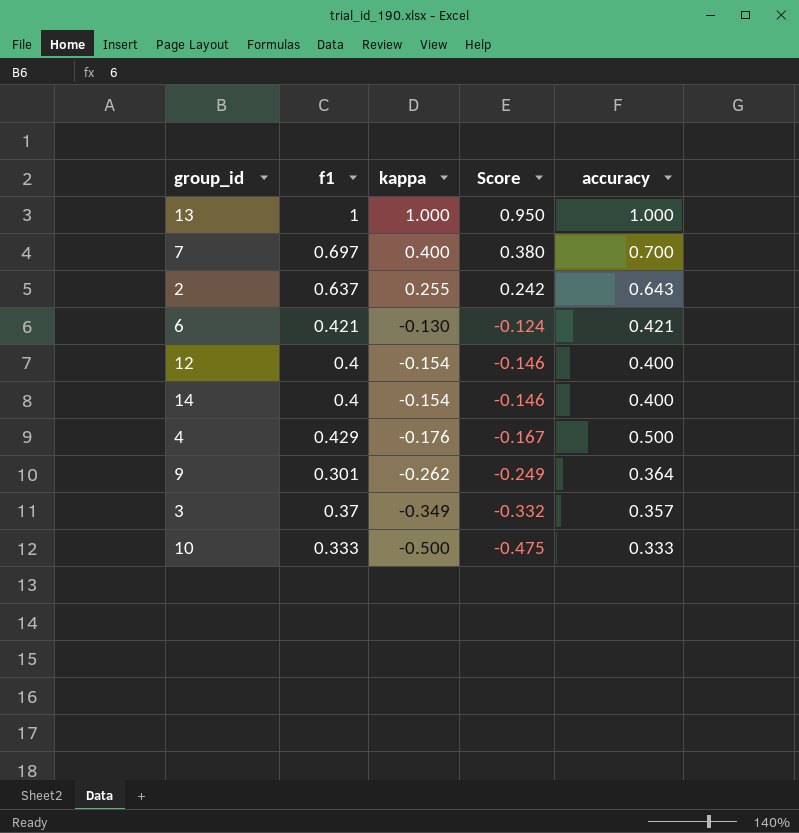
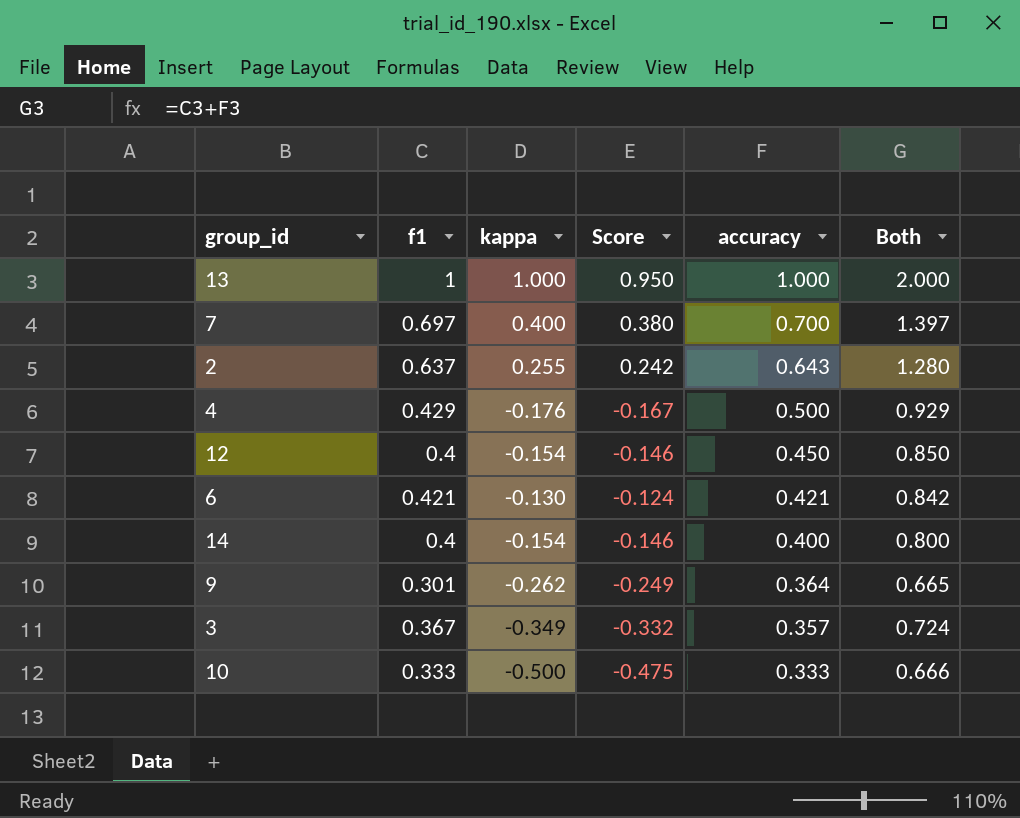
row order: kappa descending -> accuracy descending
column Both | formula: none -> [f1] + [accuracy]
12 | accuracy: 0.400 -> 0.450
3 | f1: 0.37 -> 0.367

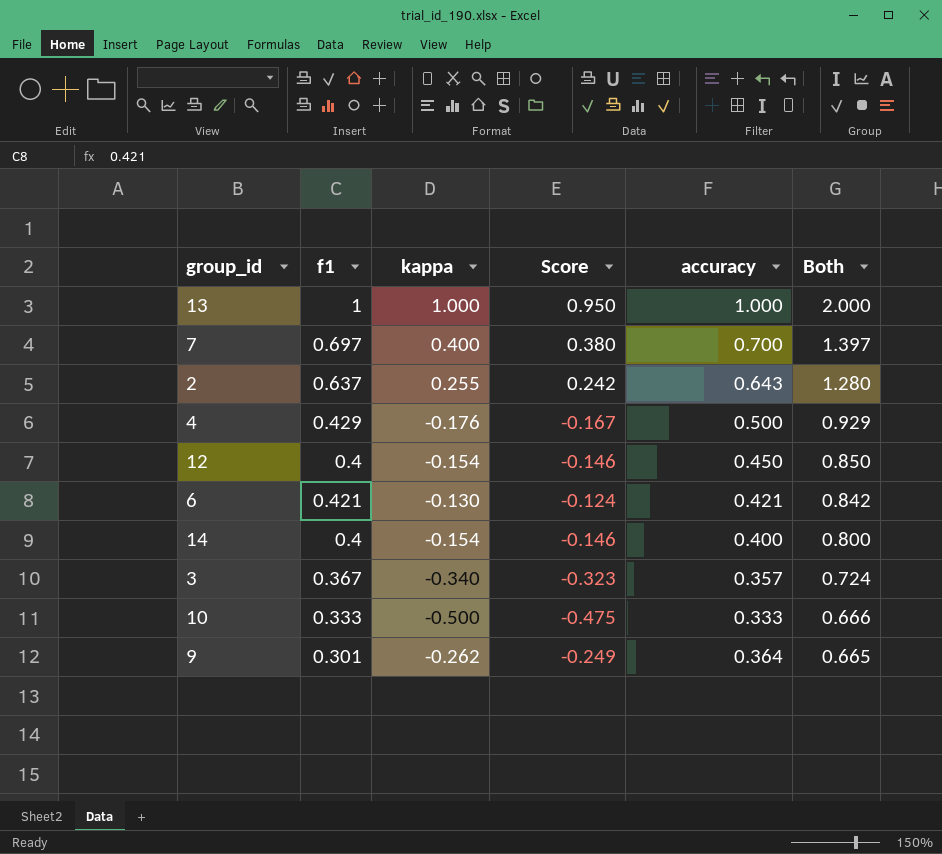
row order: accuracy descending -> Both descending
3 | kappa: -0.349 -> -0.340
3 | Score: -0.332 -> -0.323

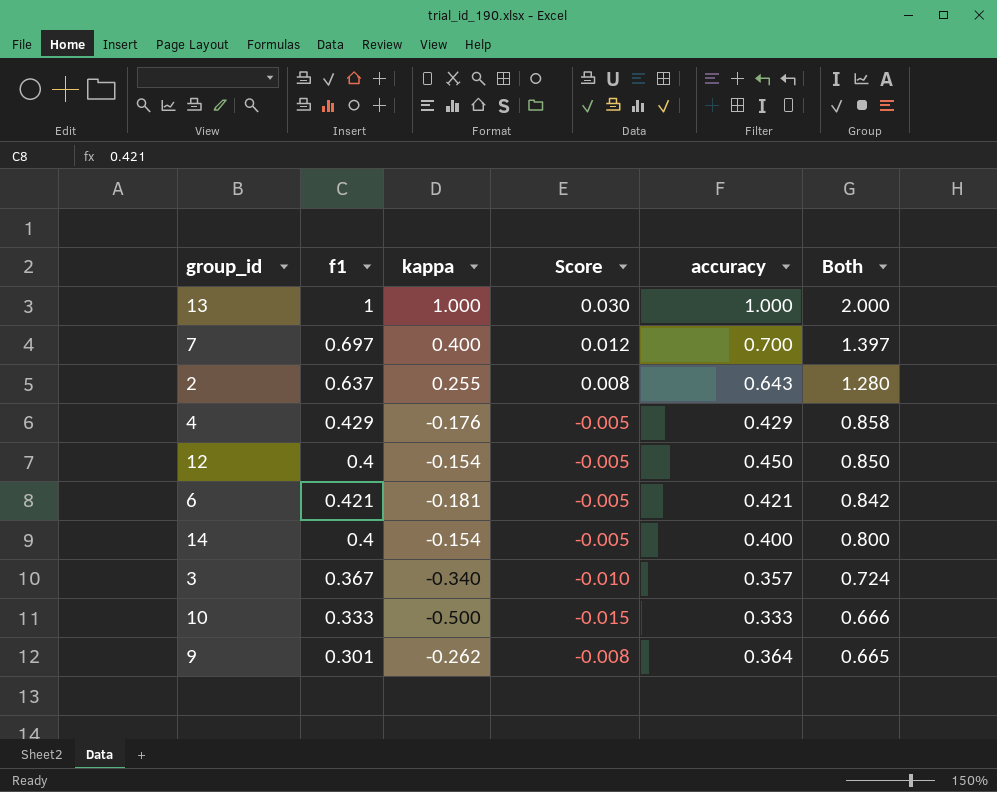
column Score | formula: [kappa] * 0.95 -> [kappa] * 0.03
4 | accuracy: 0.500 -> 0.429
4 | Both: 0.929 -> 0.858
6 | kappa: -0.130 -> -0.181

